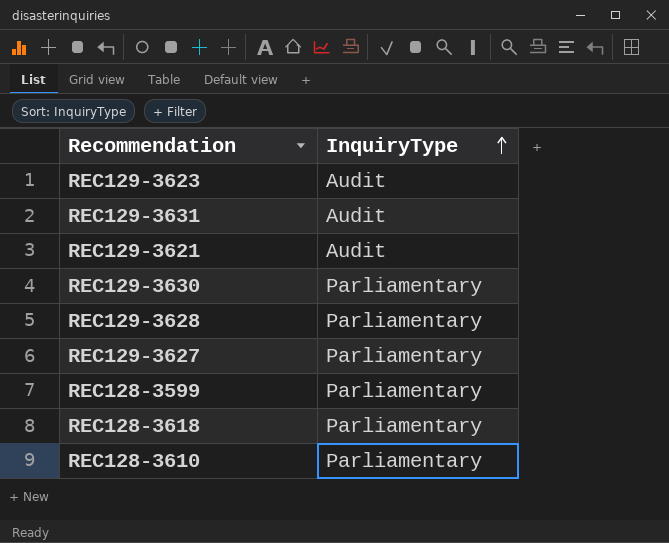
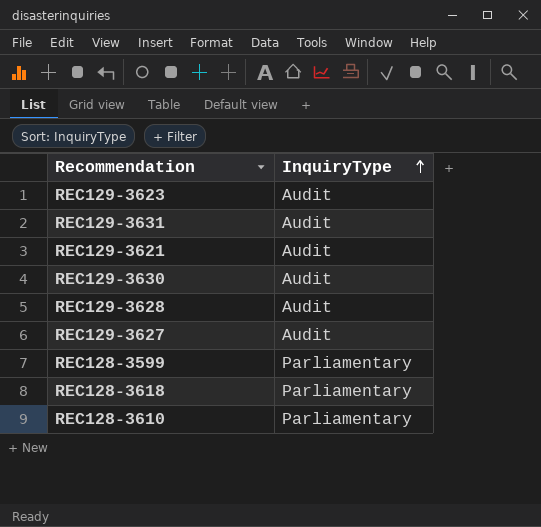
REC129-3630 | InquiryType: Parliamentary -> Audit
REC129-3628 | InquiryType: Parliamentary -> Audit
REC129-3627 | InquiryType: Parliamentary -> Audit

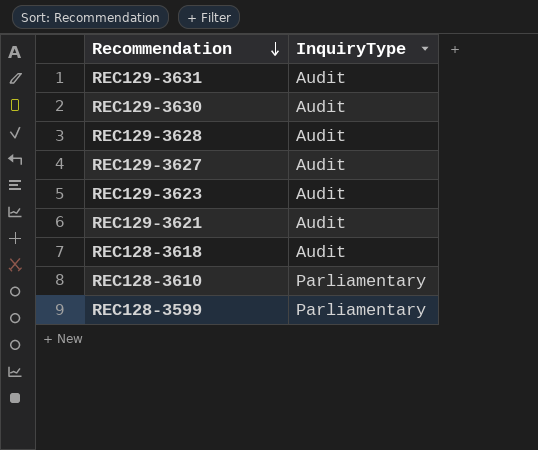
row order: InquiryType ascending -> Recommendation descending
REC128-3618 | InquiryType: Parliamentary -> Audit

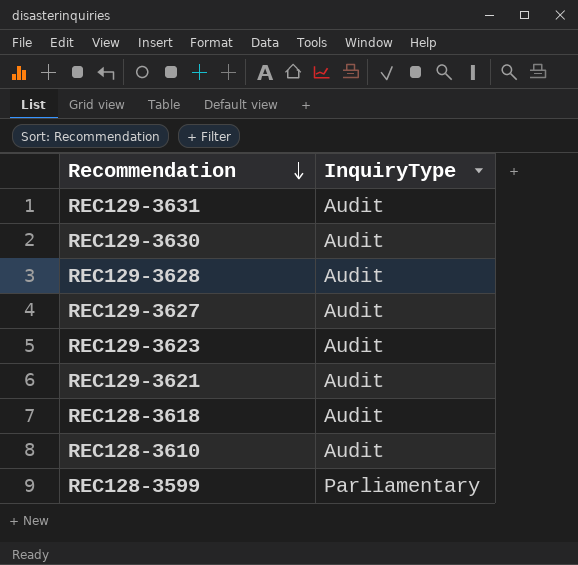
REC128-3610 | InquiryType: Parliamentary -> Audit

